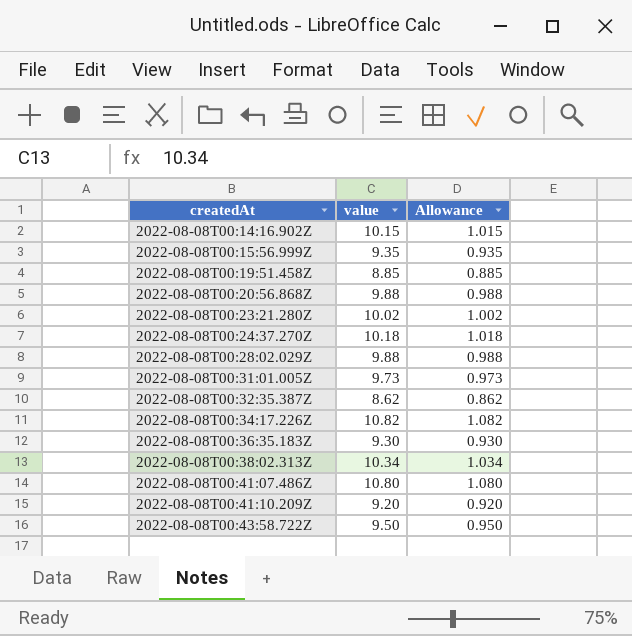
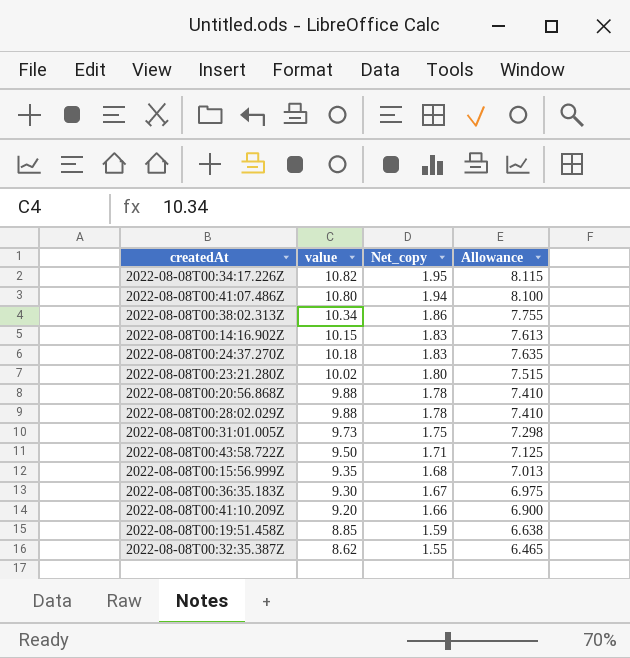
row order: createdAt ascending -> Net_copy descending
column Net_copy | formula: none -> [value] * 0.18
column Allowance | formula: [value] * 0.1 -> [value] * 0.75

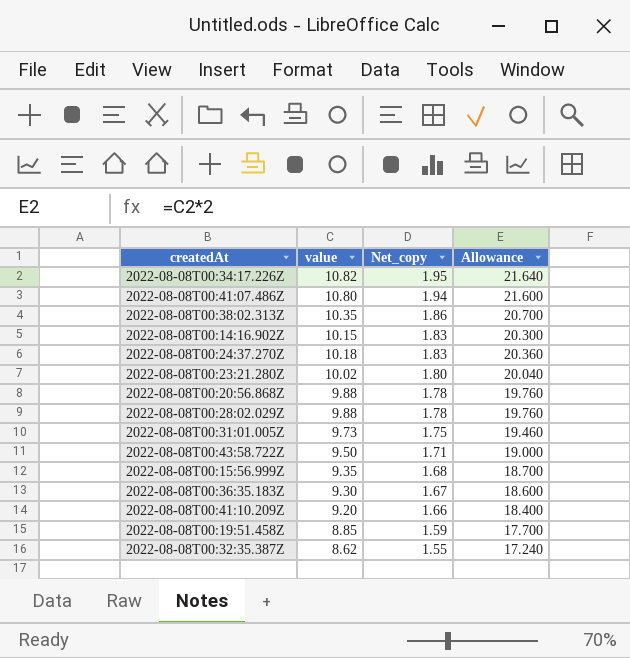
column Allowance | formula: [value] * 0.75 -> [value] * 2
2022-08-08T00:38:02.313Z | value: 10.34 -> 10.35

